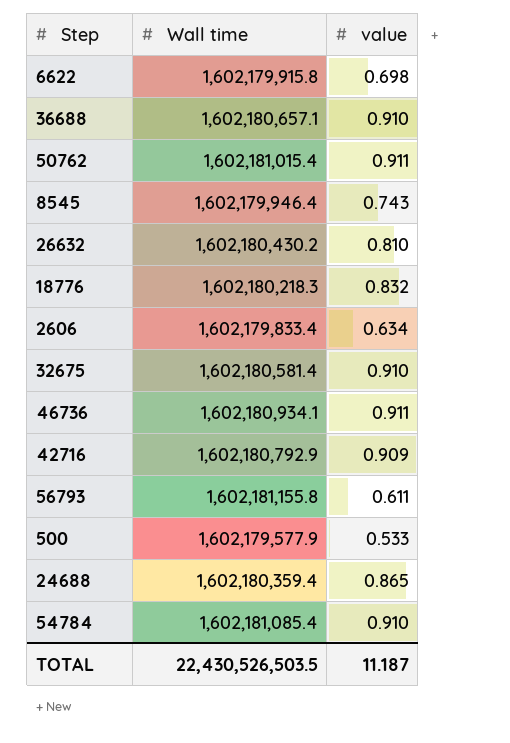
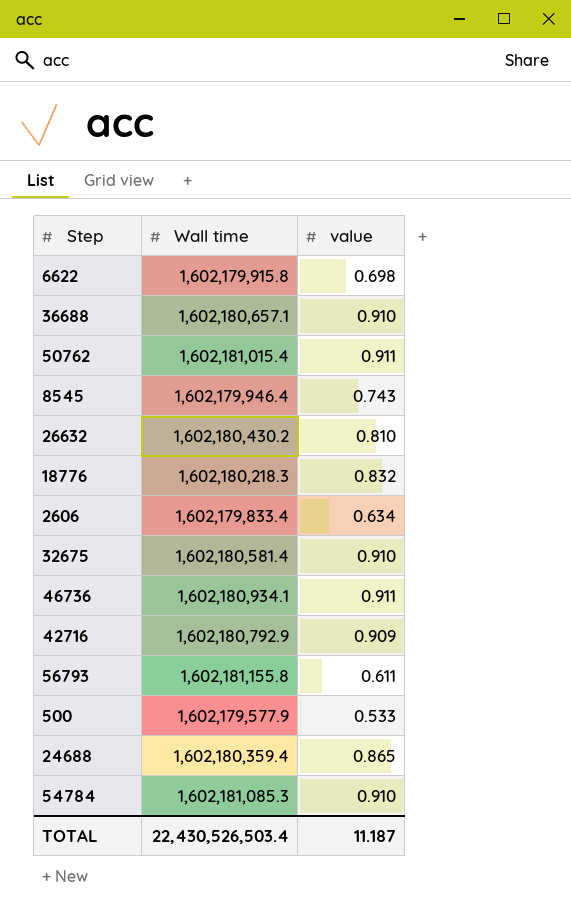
54784 | Wall time: 1,602,181,085.4 -> 1,602,181,085.3
TOTAL | Wall time: 22,430,526,503.5 -> 22,430,526,503.4

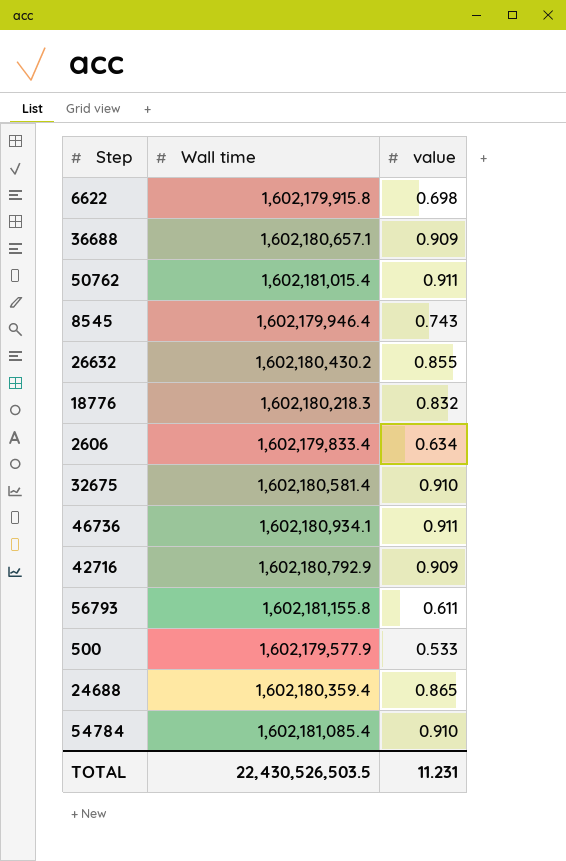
36688 | value: 0.910 -> 0.909
26632 | value: 0.810 -> 0.855
54784 | Wall time: 1,602,181,085.3 -> 1,602,181,085.4
TOTAL | Wall time: 22,430,526,503.4 -> 22,430,526,503.5
TOTAL | value: 11.187 -> 11.231

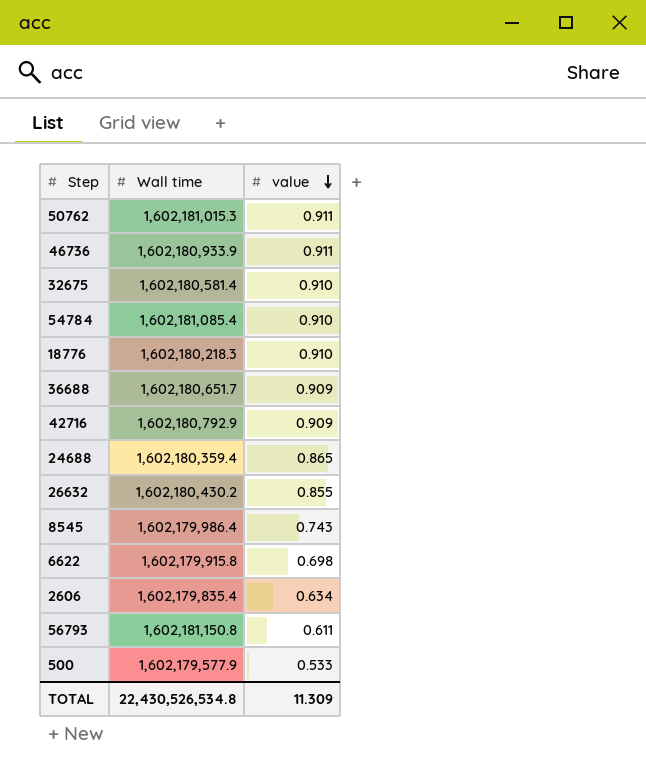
row order: none -> value descending
50762 | Wall time: 1,602,181,015.4 -> 1,602,181,015.3
46736 | Wall time: 1,602,180,934.1 -> 1,602,180,933.9
18776 | value: 0.832 -> 0.910
36688 | Wall time: 1,602,180,657.1 -> 1,602,180,651.7
8545 | Wall time: 1,602,179,946.4 -> 1,602,179,986.4
2606 | Wall time: 1,602,179,833.4 -> 1,602,179,835.4
56793 | Wall time: 1,602,181,155.8 -> 1,602,181,150.8
TOTAL | Wall time: 22,430,526,503.5 -> 22,430,526,534.8
TOTAL | value: 11.231 -> 11.309

